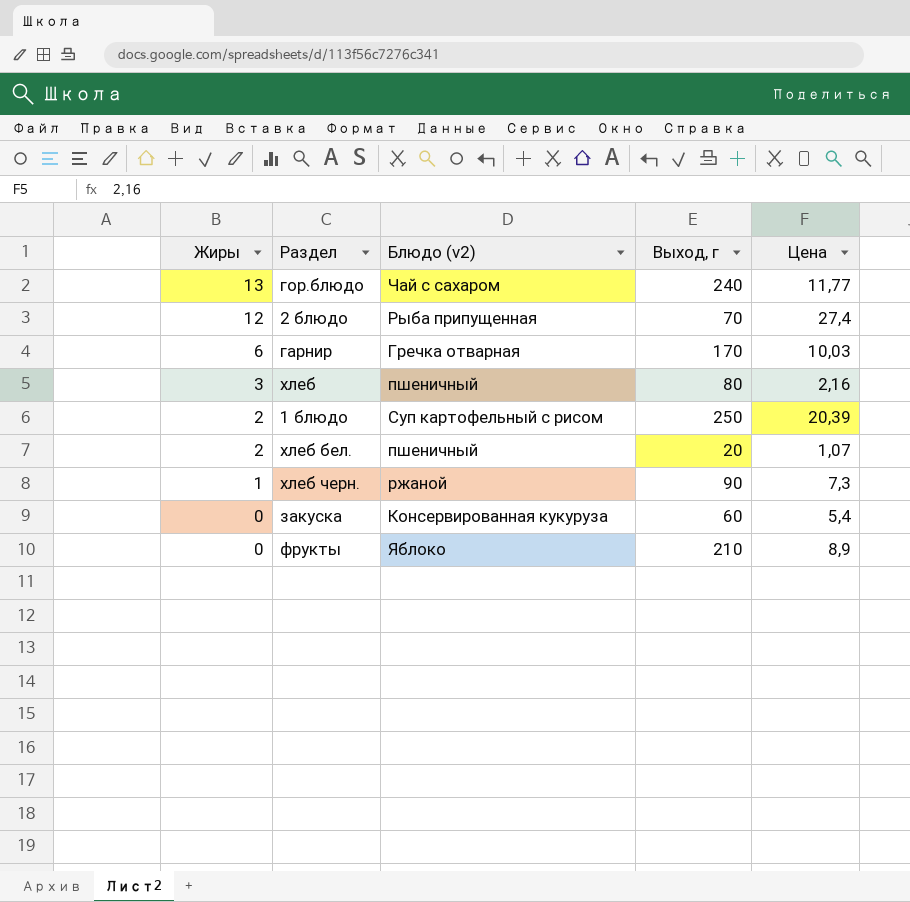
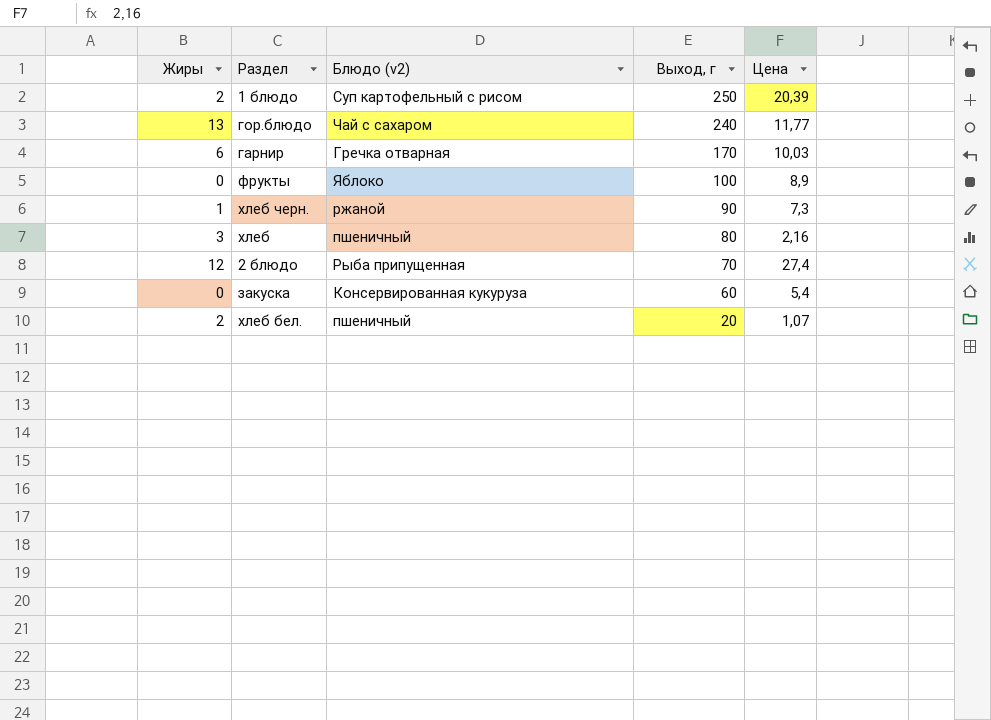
row order: Жиры descending -> Выход, г descending
фрукты | Выход, г: 210 -> 100

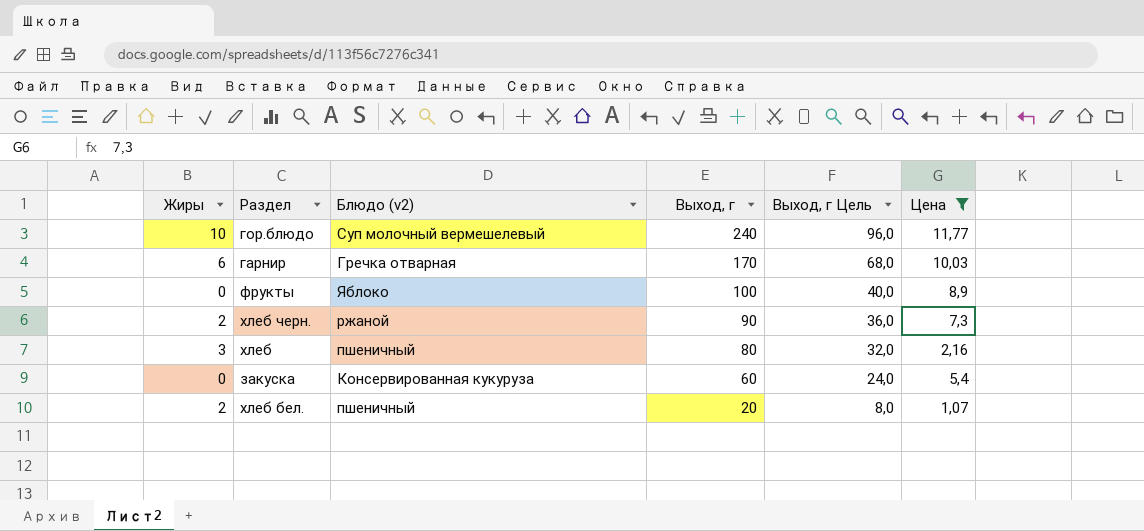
filter: none -> Цена <= 11,77
column Выход, г Цель | formula: none -> [Выход, г] * 0,4
гор.блюдо | Жиры: 13 -> 10
гор.блюдо | Блюдо (v2): Чай с сахаром -> Суп молочный вермешелевый
хлеб черн. | Жиры: 1 -> 2

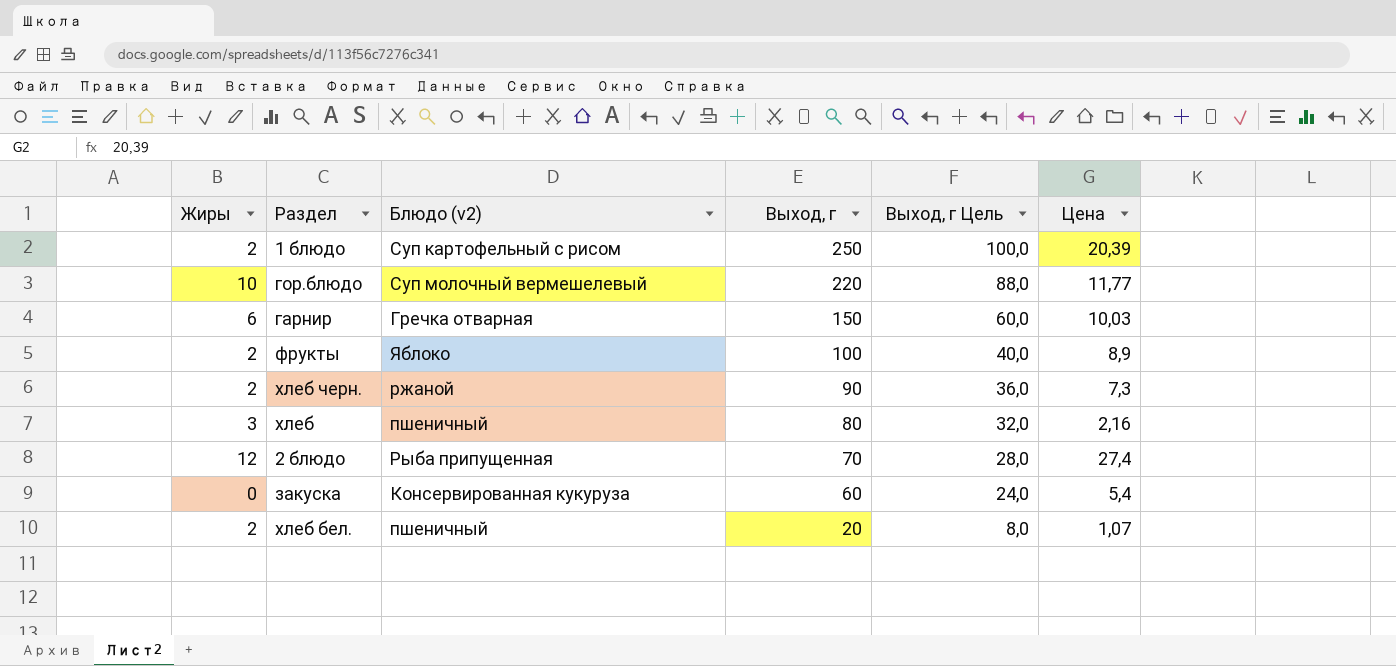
filter: Цена <= 11,77 -> none
гор.блюдо | Выход, г: 240 -> 220
гор.блюдо | Выход, г Цель: 96,0 -> 88,0
гарнир | Выход, г: 170 -> 150
гарнир | Выход, г Цель: 68,0 -> 60,0
фрукты | Жиры: 0 -> 2

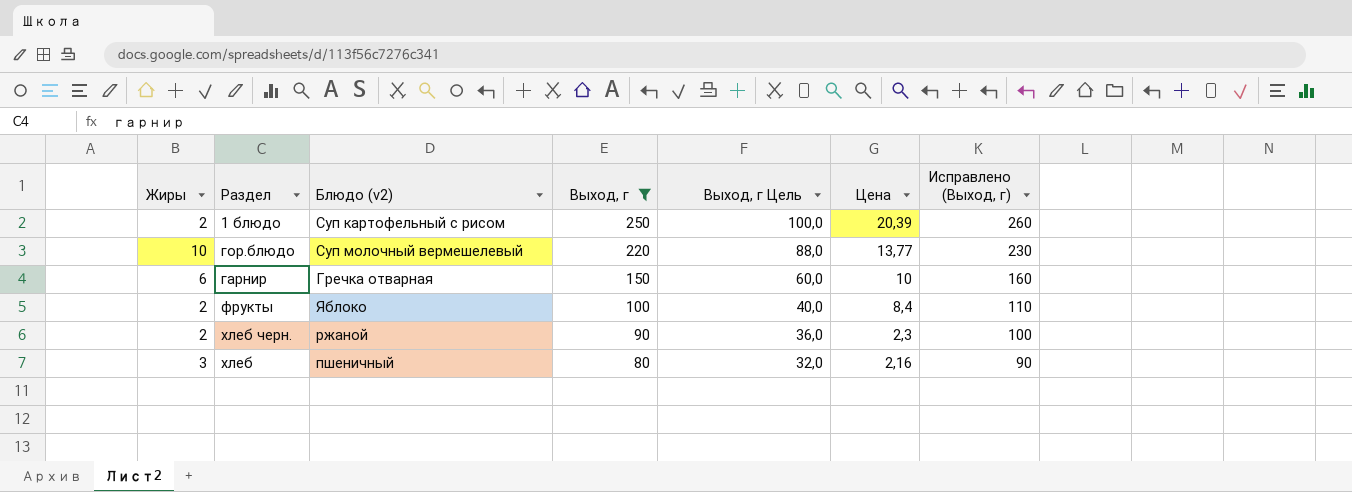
filter: none -> Выход, г >= 80
column Исправлено (Выход, г) | formula: none -> [Выход, г] + 10
гор.блюдо | Цена: 11,77 -> 13,77
гарнир | Цена: 10,03 -> 10
фрукты | Цена: 8,9 -> 8,4
хлеб черн. | Цена: 7,3 -> 2,3

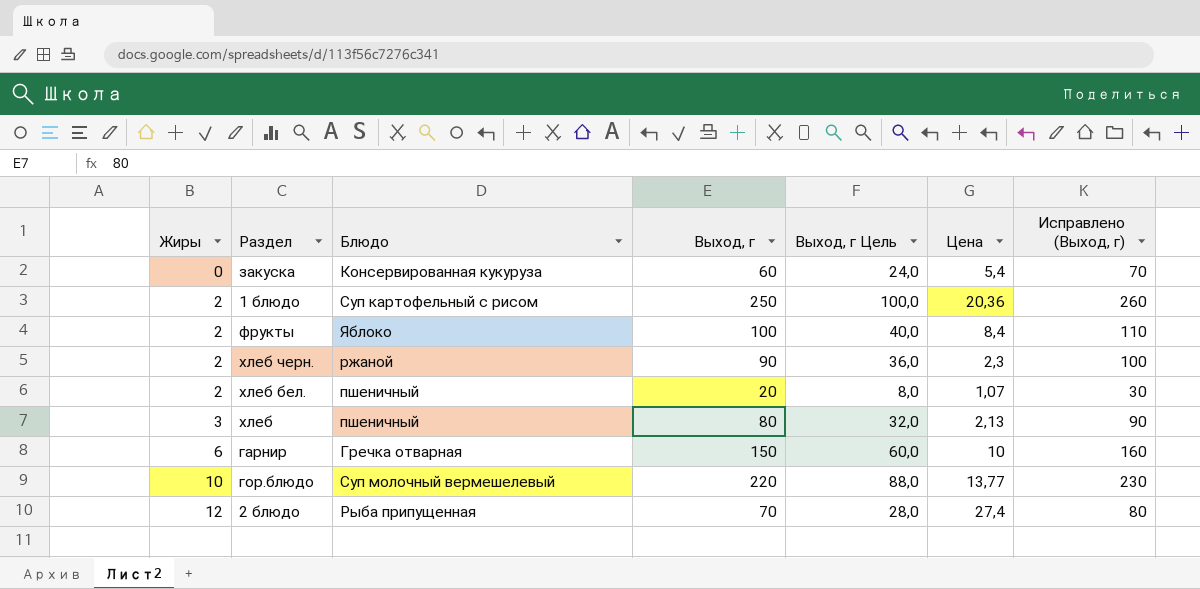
filter: Выход, г >= 80 -> none
row order: Выход, г descending -> Жиры ascending
column name: Блюдо (v2) -> Блюдо
1 блюдо | Цена: 20,39 -> 20,36
хлеб | Цена: 2,16 -> 2,13

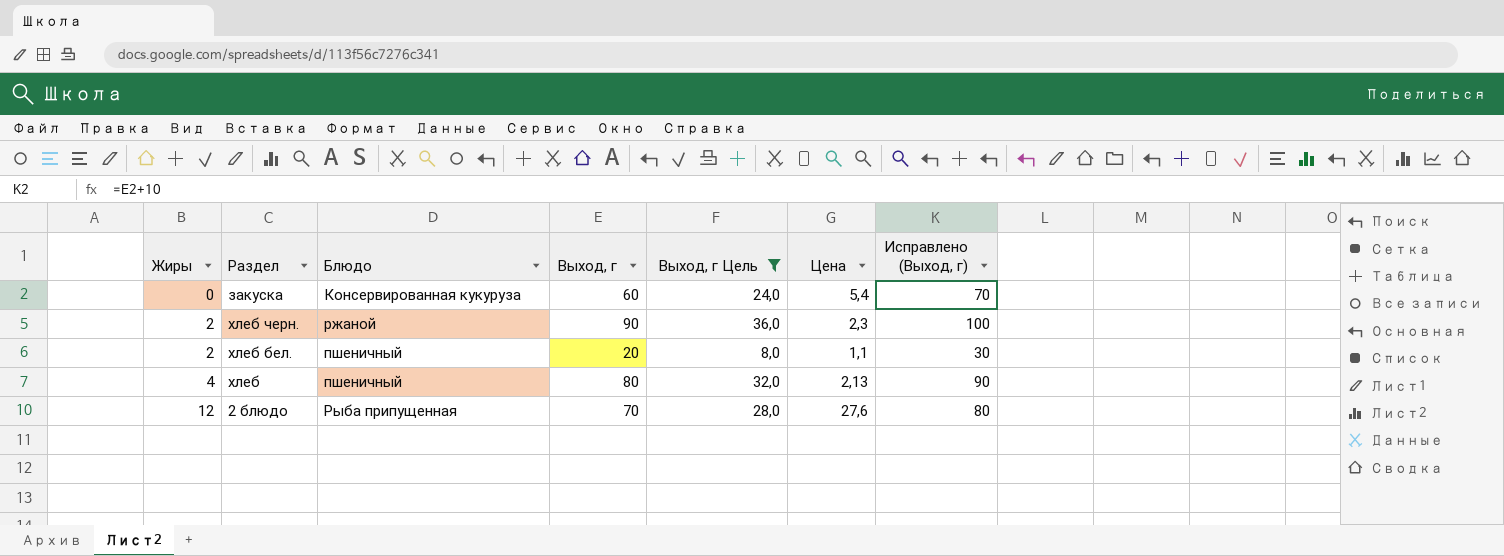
filter: none -> Выход, г Цель <= 36,0
хлеб бел. | Цена: 1,07 -> 1,1
хлеб | Жиры: 3 -> 4
2 блюдо | Цена: 27,4 -> 27,6

